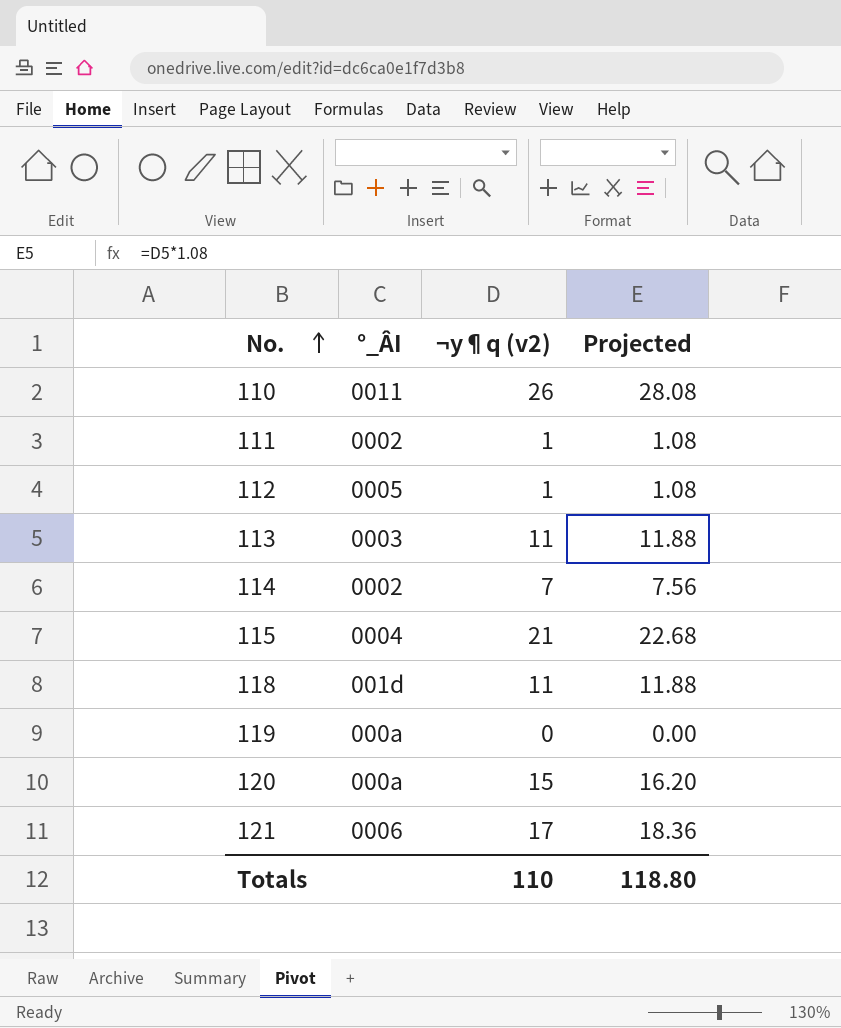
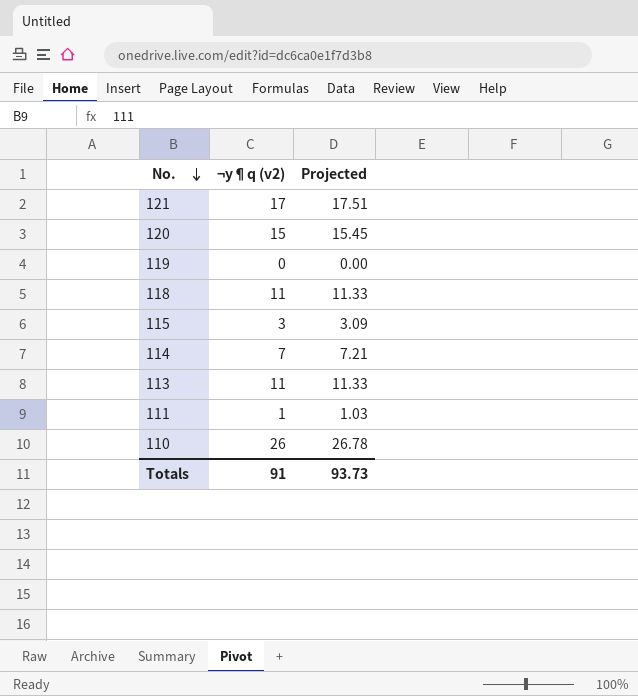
row order: No. ascending -> No. descending
column °_ÂI | position: 2 -> none
column Projected | formula: [¬y¶q (v2)] * 1.08 -> [¬y¶q (v2)] * 1.03
row 112: 0005 | 1 | 1.08 -> none
115 | ¬y¶q (v2): 21 -> 3
Totals | ¬y¶q (v2): 110 -> 91
Totals | Projected: 118.80 -> 93.73

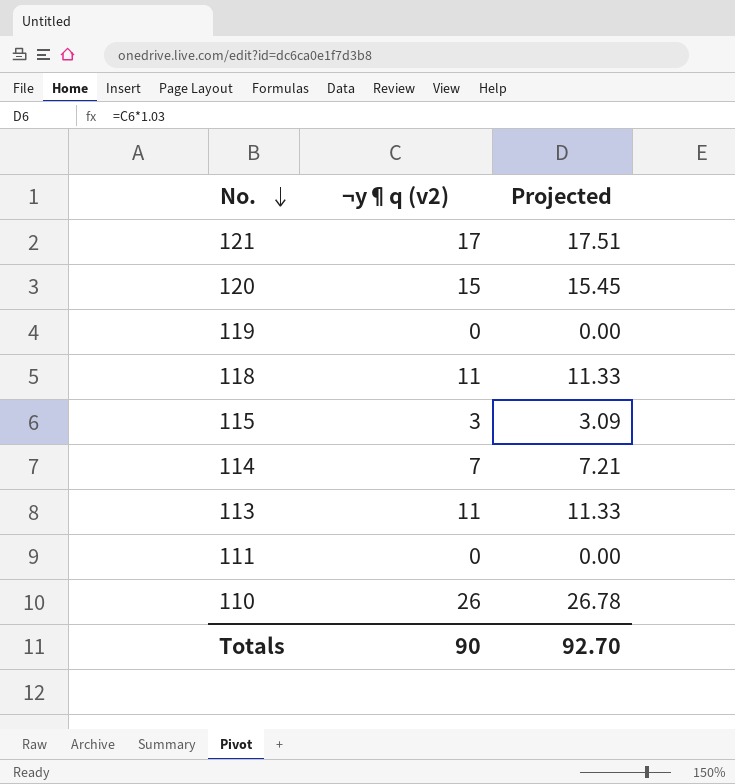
111 | ¬y¶q (v2): 1 -> 0
111 | Projected: 1.03 -> 0.00
Totals | ¬y¶q (v2): 91 -> 90
Totals | Projected: 93.73 -> 92.70

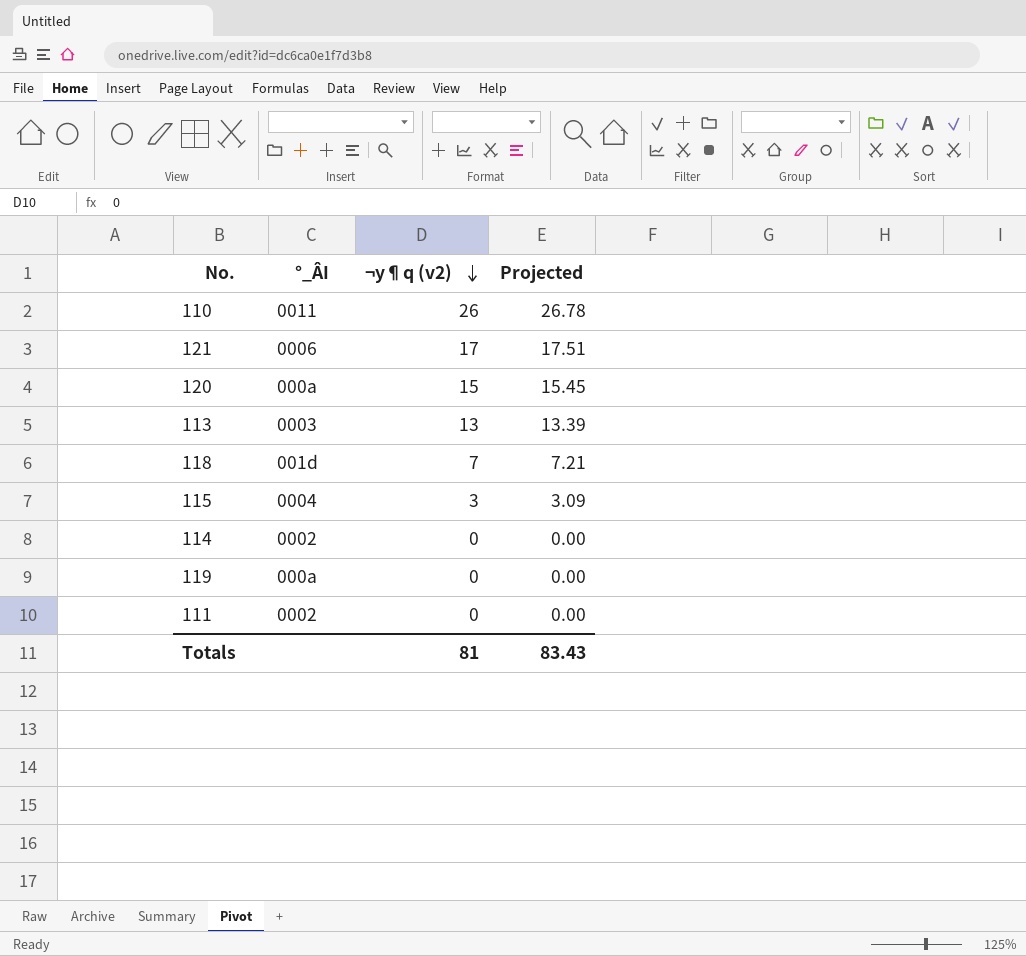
row order: No. descending -> ¬y¶q (v2) descending
column °_ÂI | position: none -> 2
113 | ¬y¶q (v2): 11 -> 13
113 | Projected: 11.33 -> 13.39
118 | ¬y¶q (v2): 11 -> 7
118 | Projected: 11.33 -> 7.21
114 | ¬y¶q (v2): 7 -> 0
114 | Projected: 7.21 -> 0.00
Totals | ¬y¶q (v2): 90 -> 81
Totals | Projected: 92.70 -> 83.43

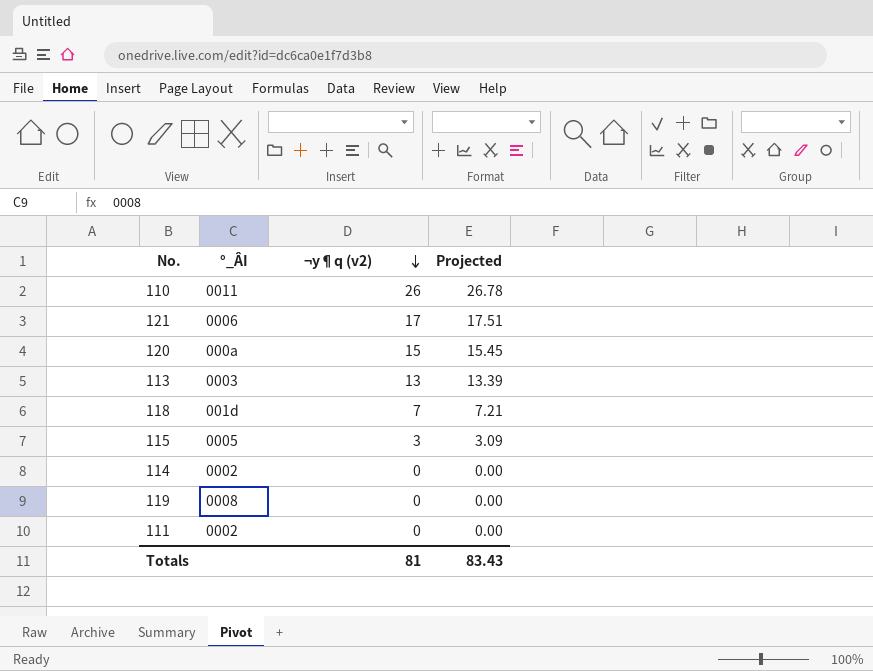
115 | °_ÂI: 0004 -> 0005
119 | °_ÂI: 000a -> 0008

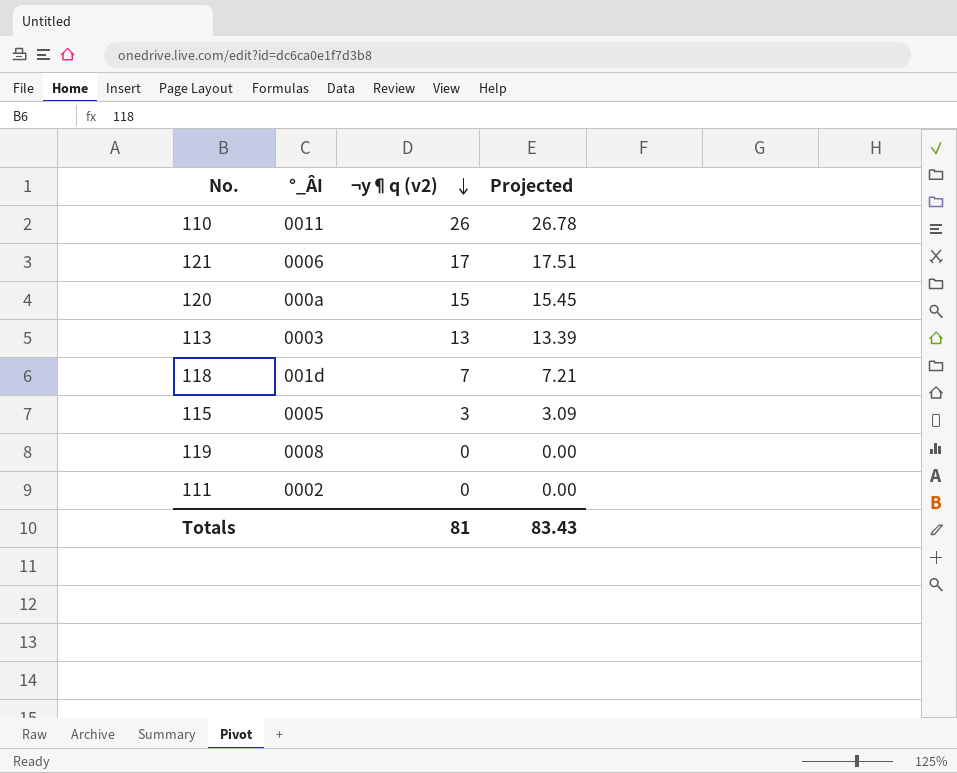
row 114: 0002 | 0 | 0.00 -> none

